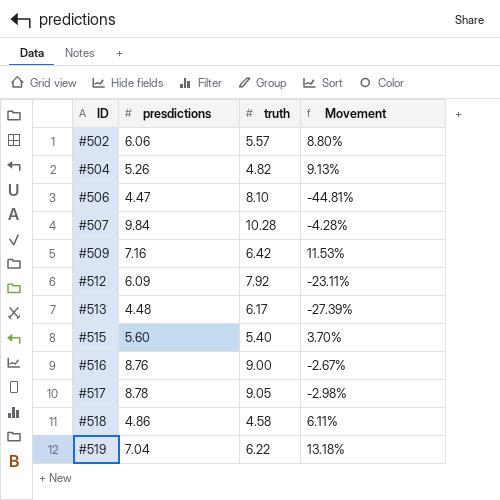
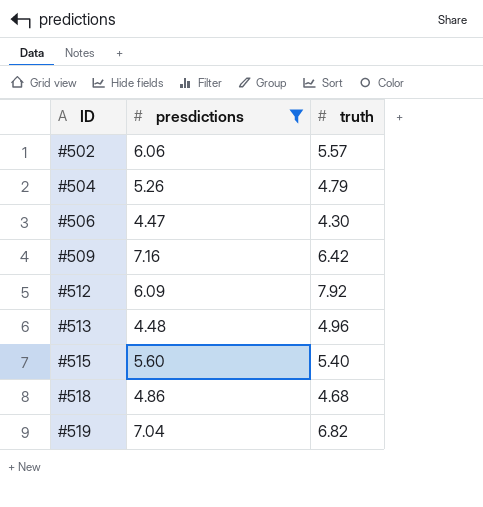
filter: none -> presdictions <= 7.16
column Movement | formula: ([presdictions] - [truth]) / [truth] -> none
#504 | truth: 4.82 -> 4.79
#506 | truth: 8.10 -> 4.30
#513 | truth: 6.17 -> 4.96
#518 | truth: 4.58 -> 4.68
#519 | truth: 6.22 -> 6.82

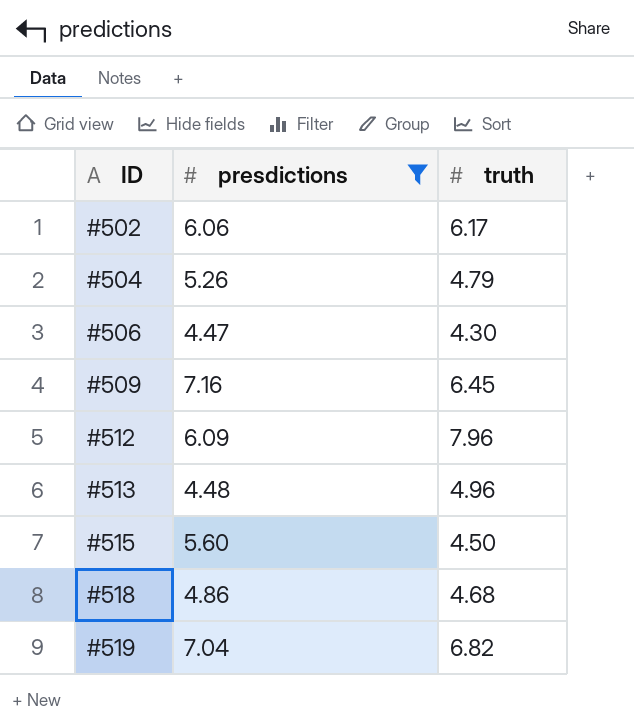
#502 | truth: 5.57 -> 6.17
#509 | truth: 6.42 -> 6.45
#512 | truth: 7.92 -> 7.96
#515 | truth: 5.40 -> 4.50

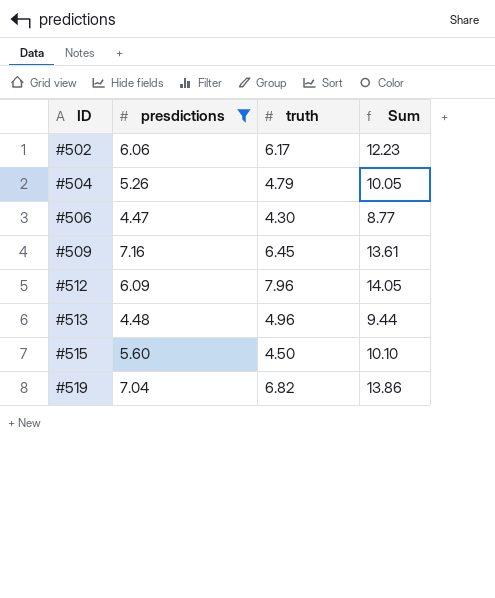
column Sum | formula: none -> [presdictions] + [truth]
row #518: 4.86 | 4.68 -> none

